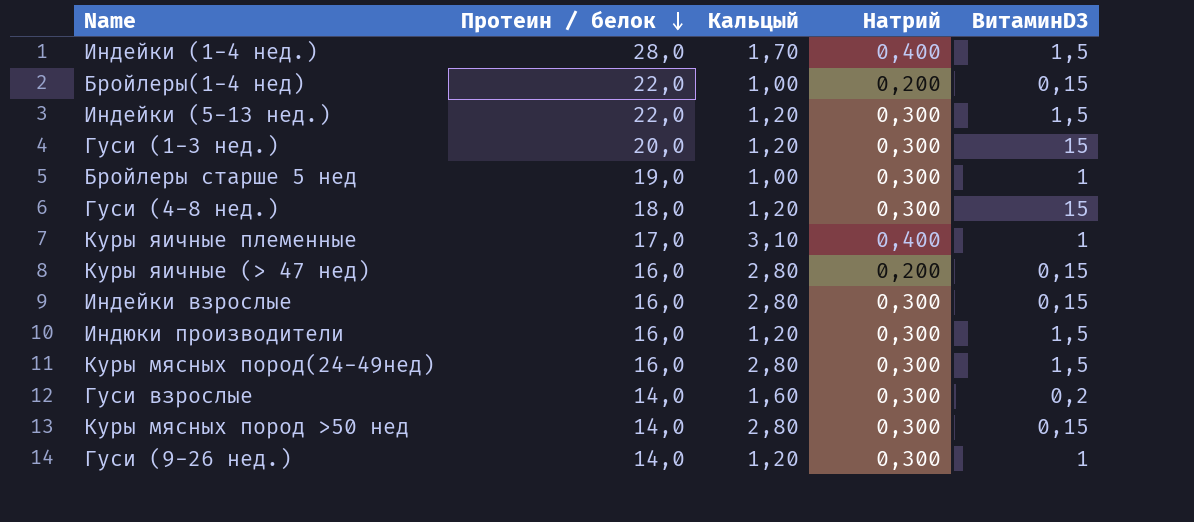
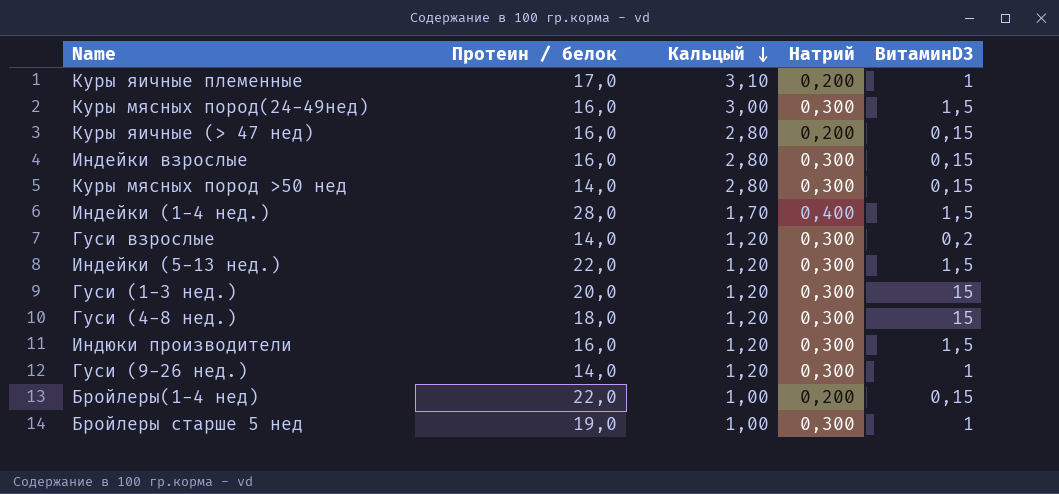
row order: Протеин / белок descending -> Кальцый descending
Куры яичные племенные | Натрий: 0,400 -> 0,200
Куры мясных пород(24-49нед) | Кальцый: 2,80 -> 3,00
Гуси взрослые | Кальцый: 1,60 -> 1,20

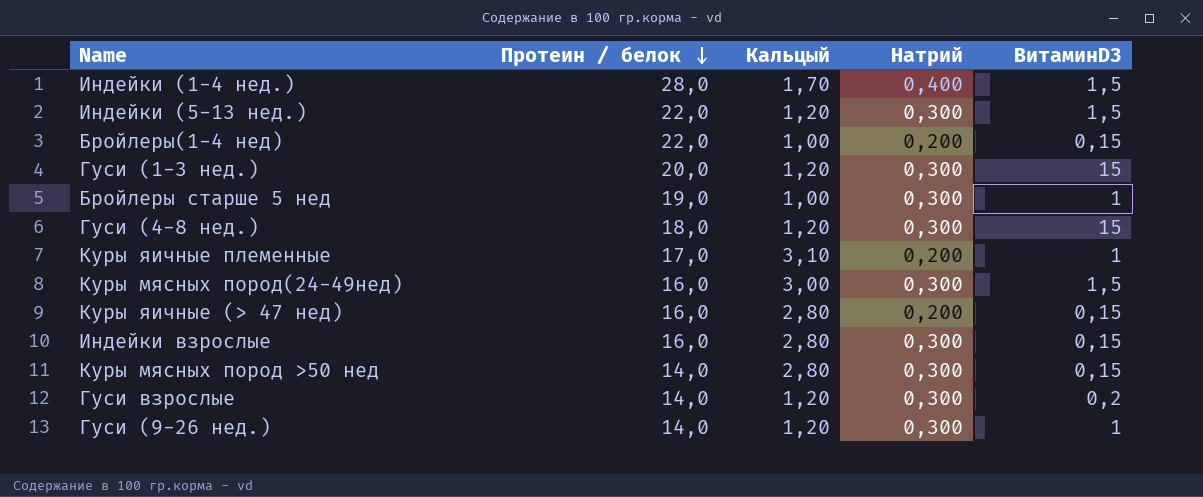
row order: Кальцый descending -> Протеин / белок descending
row Индюки производители: 16,0 | 1,20 | 0,300 | 1,5 -> none

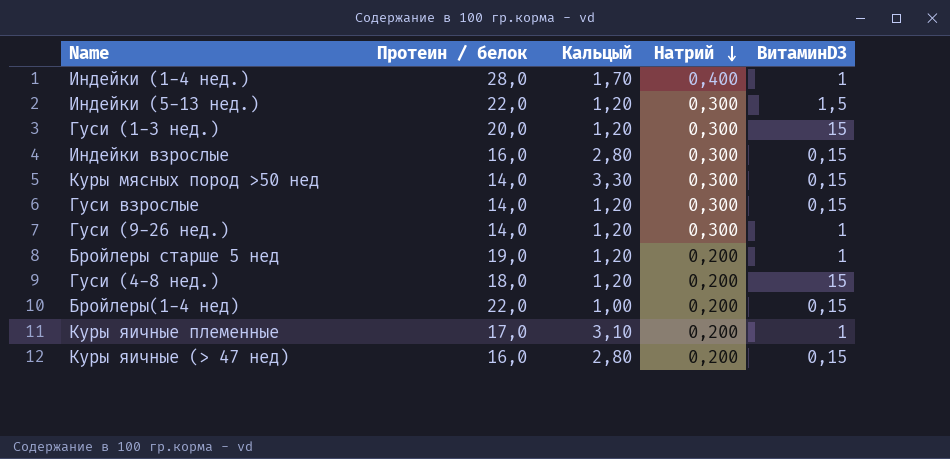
row order: Протеин / белок descending -> Натрий descending
row Куры мясных пород(24-49нед): 16,0 | 3,00 | 0,300 | 1,5 -> none
Индейки (1-4 нед.) | ВитаминD3: 1,5 -> 1
Куры мясных пород >50 нед | Кальцый: 2,80 -> 3,30
Гуси взрослые | ВитаминD3: 0,2 -> 0,15
Бройлеры старше 5 нед | Кальцый: 1,00 -> 1,20
Бройлеры старше 5 нед | Натрий: 0,300 -> 0,200
Гуси (4-8 нед.) | Натрий: 0,300 -> 0,200

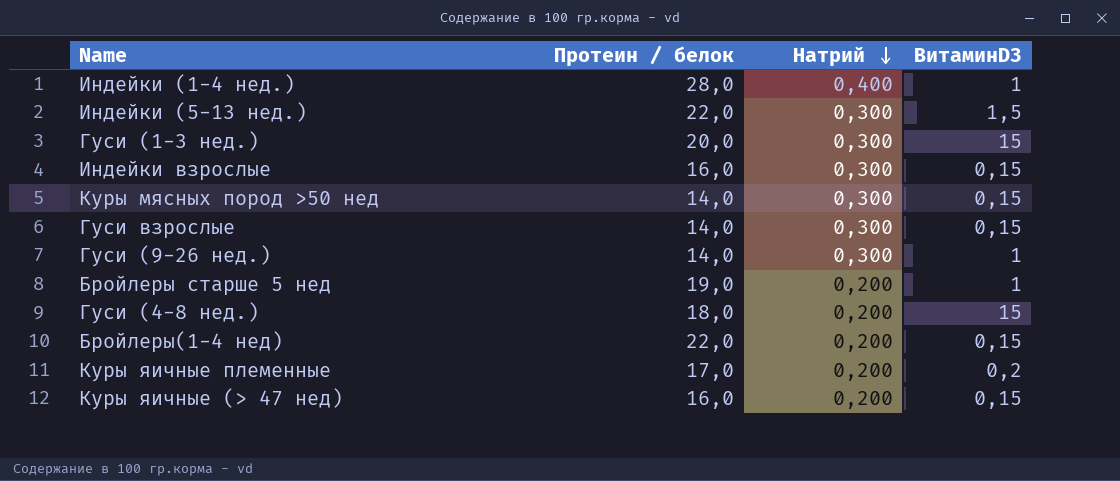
column Кальцый | position: 3 -> none
Куры яичные племенные | ВитаминD3: 1 -> 0,2

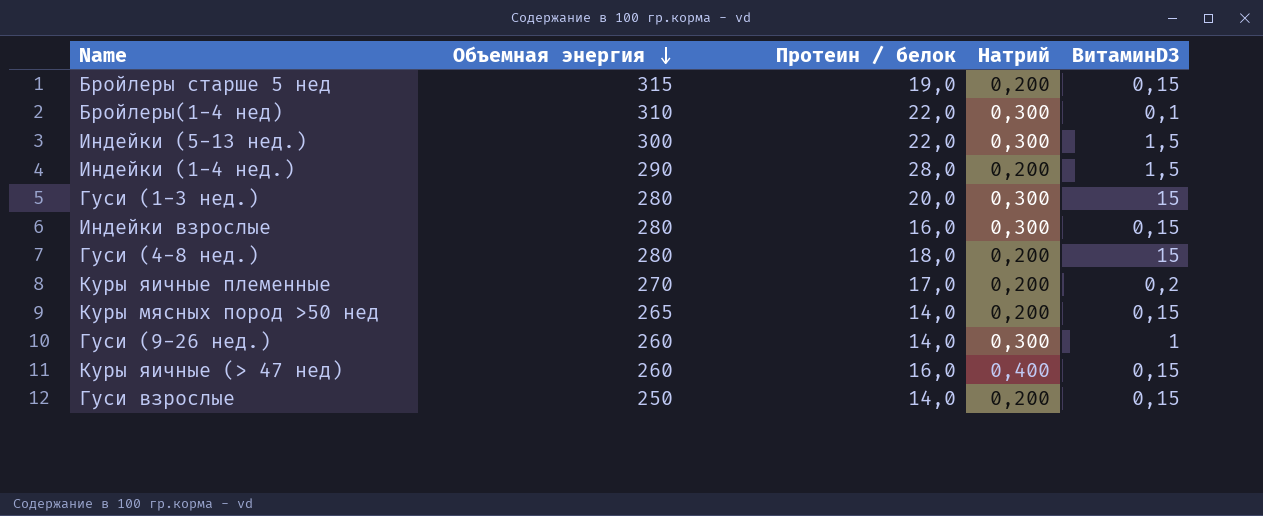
row order: Натрий descending -> Объемная энергия descending
column Объемная энергия | position: none -> 2
Бройлеры старше 5 нед | ВитаминD3: 1 -> 0,15
Бройлеры(1-4 нед) | Натрий: 0,200 -> 0,300
Бройлеры(1-4 нед) | ВитаминD3: 0,15 -> 0,1
Индейки (1-4 нед.) | Натрий: 0,400 -> 0,200
Индейки (1-4 нед.) | ВитаминD3: 1 -> 1,5
Куры мясных пород >50 нед | Натрий: 0,300 -> 0,200
Куры яичные (> 47 нед) | Натрий: 0,200 -> 0,400
Гуси взрослые | Натрий: 0,300 -> 0,200

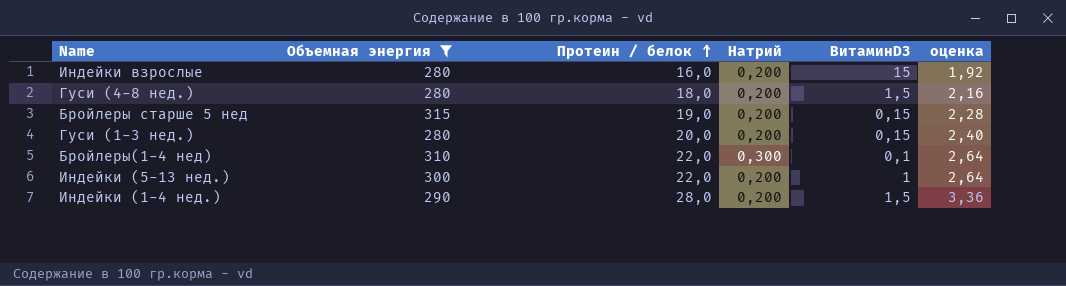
filter: none -> Объемная энергия >= 280
row order: Объемная энергия descending -> Протеин / белок ascending
column оценка | formula: none -> [Протеин / белок] * 0,12
Индейки взрослые | Натрий: 0,300 -> 0,200
Индейки взрослые | ВитаминD3: 0,15 -> 15
Гуси (4-8 нед.) | ВитаминD3: 15 -> 1,5
Гуси (1-3 нед.) | Натрий: 0,300 -> 0,200
Гуси (1-3 нед.) | ВитаминD3: 15 -> 0,15
Индейки (5-13 нед.) | Натрий: 0,300 -> 0,200
Индейки (5-13 нед.) | ВитаминD3: 1,5 -> 1

